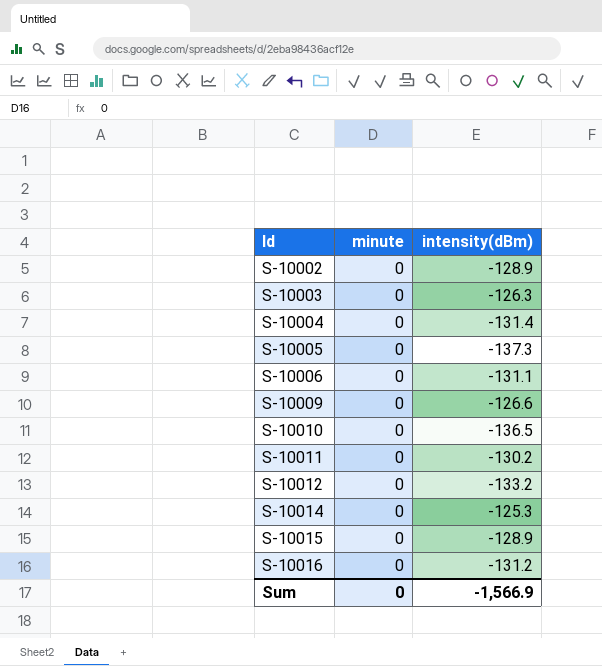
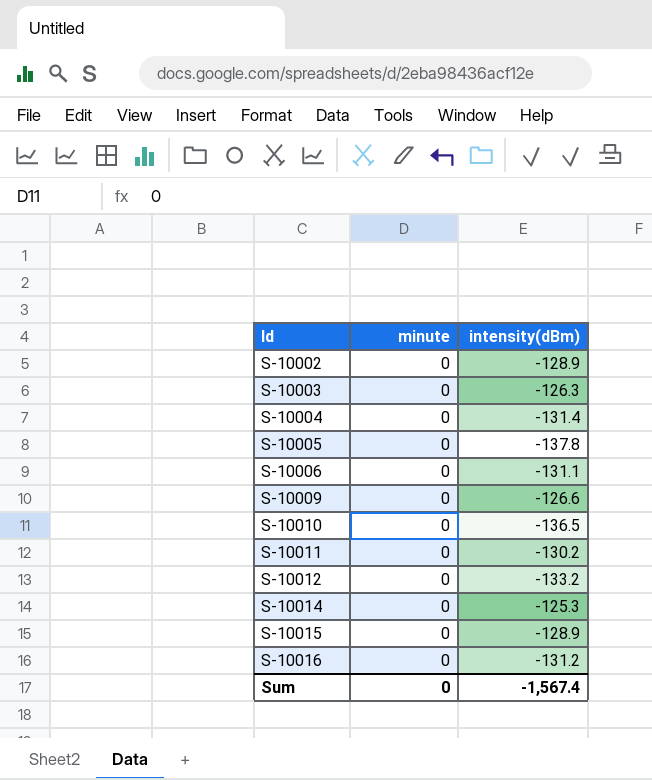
S-10005 | intensity(dBm): -137.3 -> -137.8
Sum | intensity(dBm): -1,566.9 -> -1,567.4

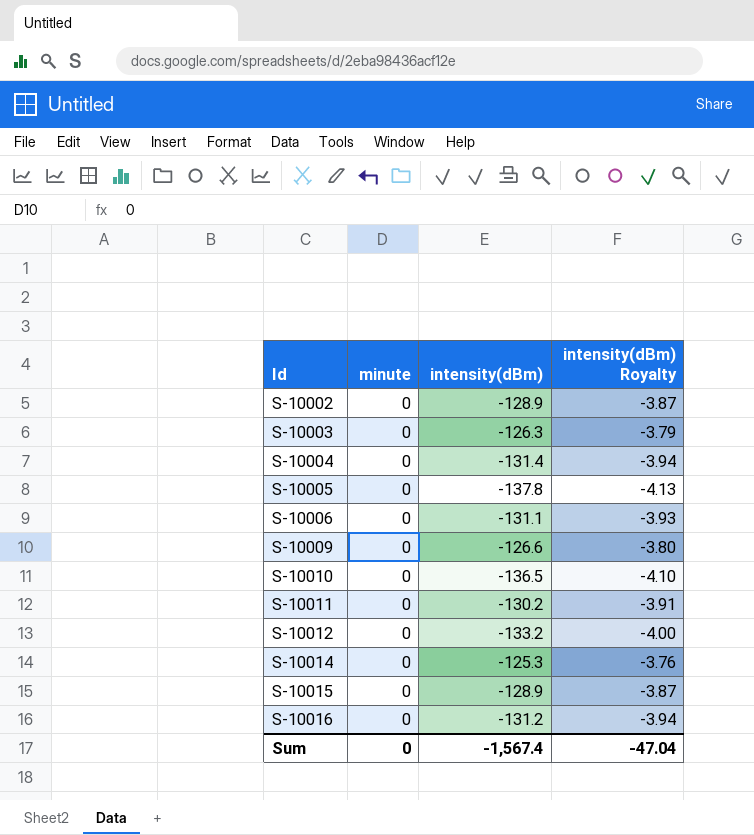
column intensity(dBm) Royalty | formula: none -> [intensity(dBm)] * 0.03

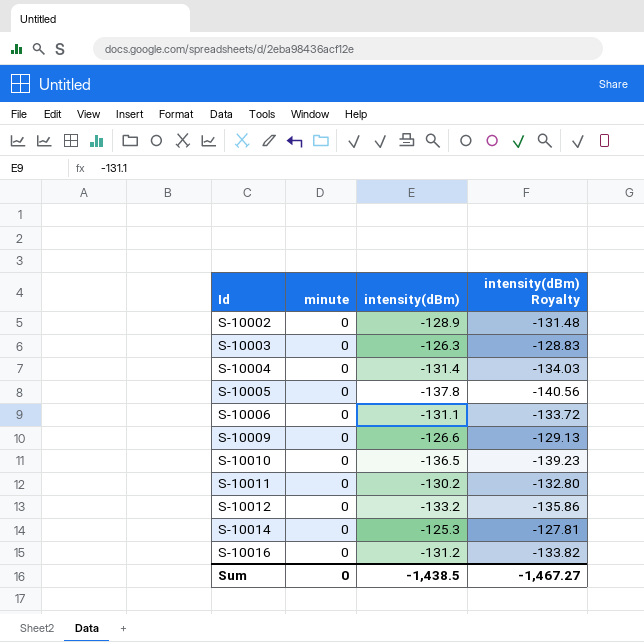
column intensity(dBm) Royalty | formula: [intensity(dBm)] * 0.03 -> [intensity(dBm)] * 1.02
row S-10015: 0 | -128.9 | -3.87 -> none
Sum | intensity(dBm): -1,567.4 -> -1,438.5
Sum | intensity(dBm) Royalty: -47.04 -> -1,467.27

